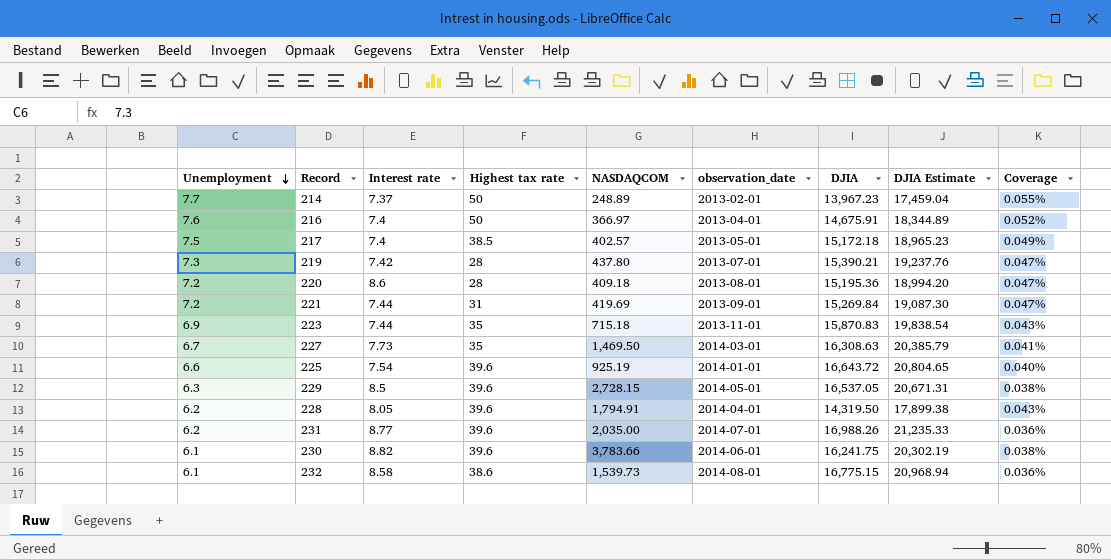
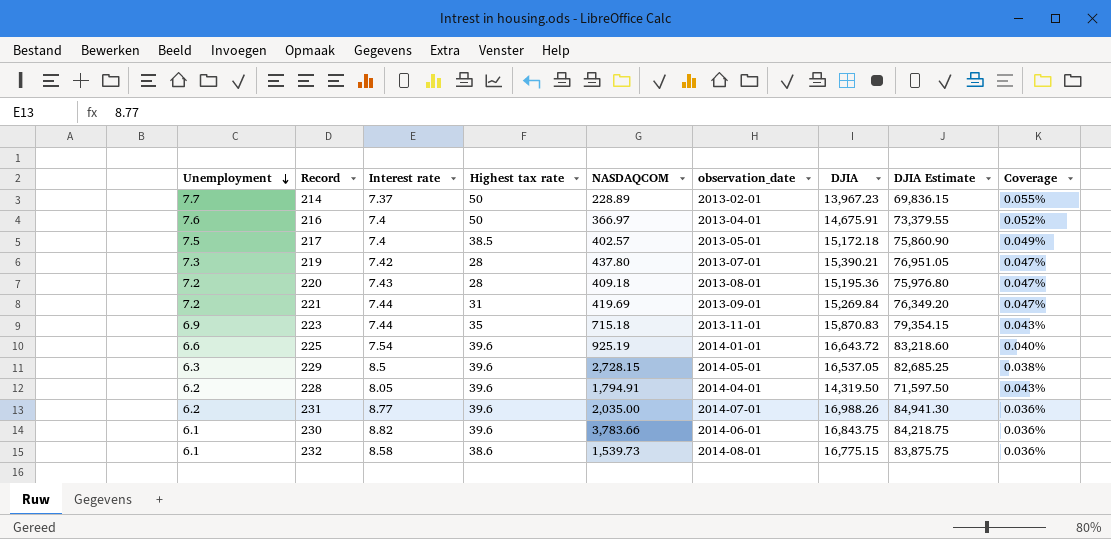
column DJIA Estimate | formula: [DJIA] * 1.25 -> [DJIA] * 5
row 227: 6.7 | 7.73 | 35 | 1,469.50 | 2014-03-01 | 16,308.63 | 20,385.79 | 0.041% -> none
214 | NASDAQCOM: 248.89 -> 228.89
220 | Interest rate: 8.6 -> 7.43
230 | DJIA: 16,241.75 -> 16,843.75
230 | Coverage: 0.038% -> 0.036%

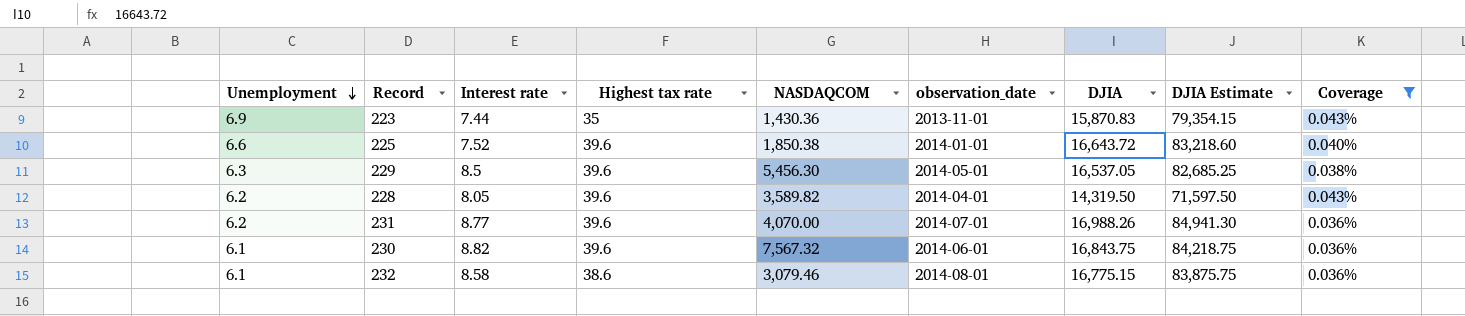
filter: none -> Coverage <= 0.043%
223 | NASDAQCOM: 715.18 -> 1,430.36
225 | Interest rate: 7.54 -> 7.52
225 | NASDAQCOM: 925.19 -> 1,850.38
229 | NASDAQCOM: 2,728.15 -> 5,456.30
228 | NASDAQCOM: 1,794.91 -> 3,589.82
231 | NASDAQCOM: 2,035.00 -> 4,070.00
230 | NASDAQCOM: 3,783.66 -> 7,567.32
232 | NASDAQCOM: 1,539.73 -> 3,079.46

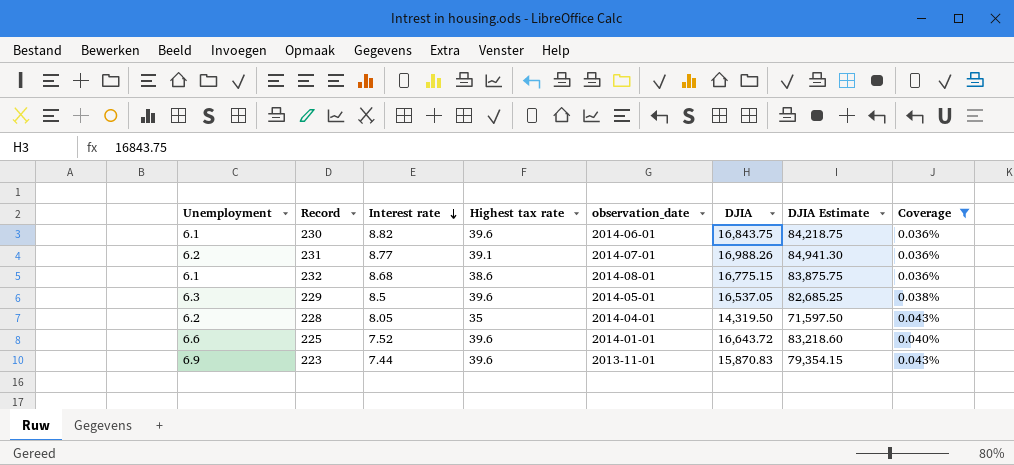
row order: Unemployment descending -> Interest rate descending
column NASDAQCOM | position: 5 -> none
231 | Highest tax rate: 39.6 -> 39.1
232 | Interest rate: 8.58 -> 8.68
228 | Highest tax rate: 39.6 -> 35
223 | Highest tax rate: 35 -> 39.6

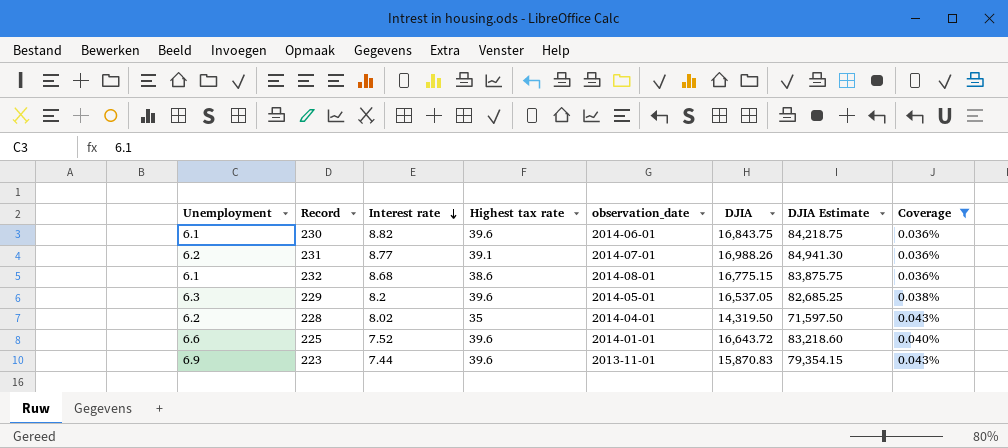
229 | Interest rate: 8.5 -> 8.2
228 | Interest rate: 8.05 -> 8.02

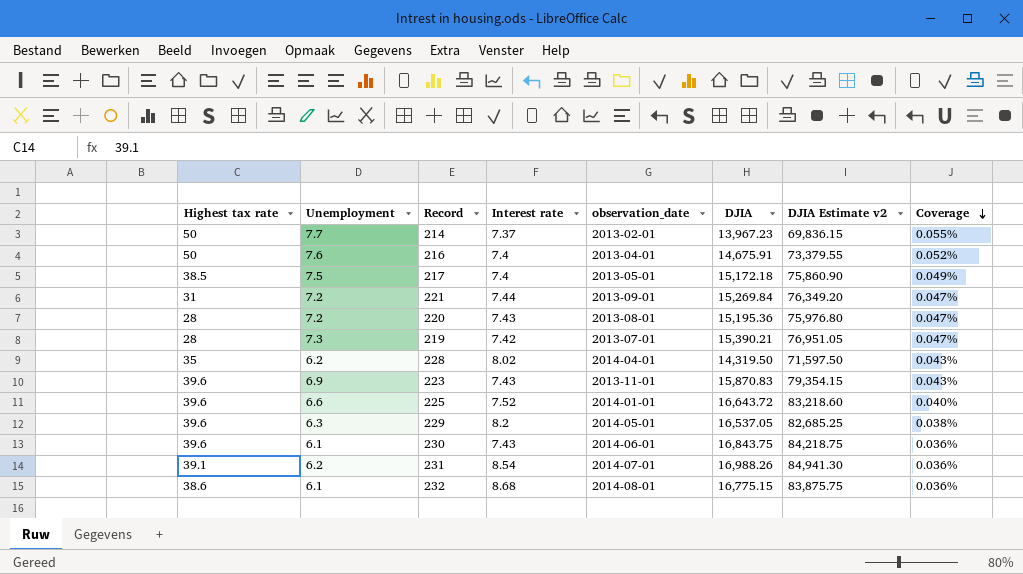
filter: Coverage <= 0.043% -> none
row order: Interest rate descending -> Coverage descending
column Highest tax rate | position: 4 -> 1
column name: DJIA Estimate -> DJIA Estimate v2
223 | Interest rate: 7.44 -> 7.43
230 | Interest rate: 8.82 -> 7.43
231 | Interest rate: 8.77 -> 8.54

